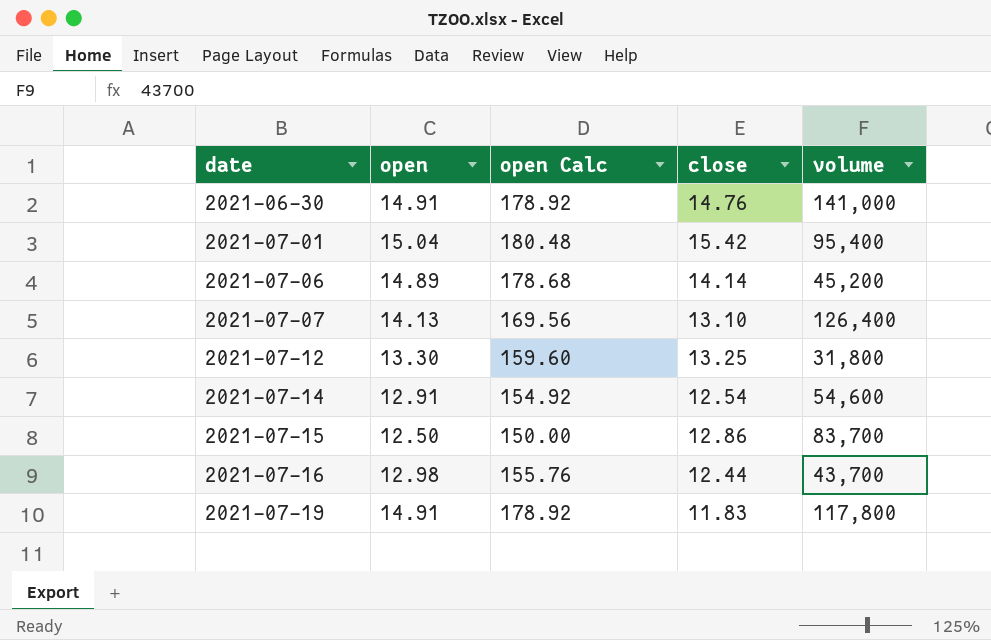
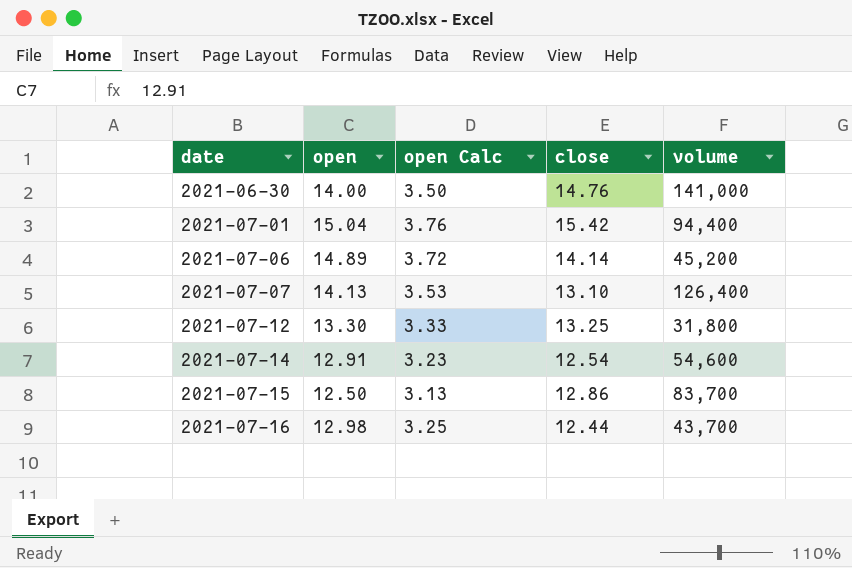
column open Calc | formula: [open] * 12 -> [open] * 0.25
row 2021-07-19: 14.91 | 178.92 | 11.83 | 117,800 -> none
2021-06-30 | open: 14.91 -> 14.00
2021-07-01 | volume: 95,400 -> 94,400

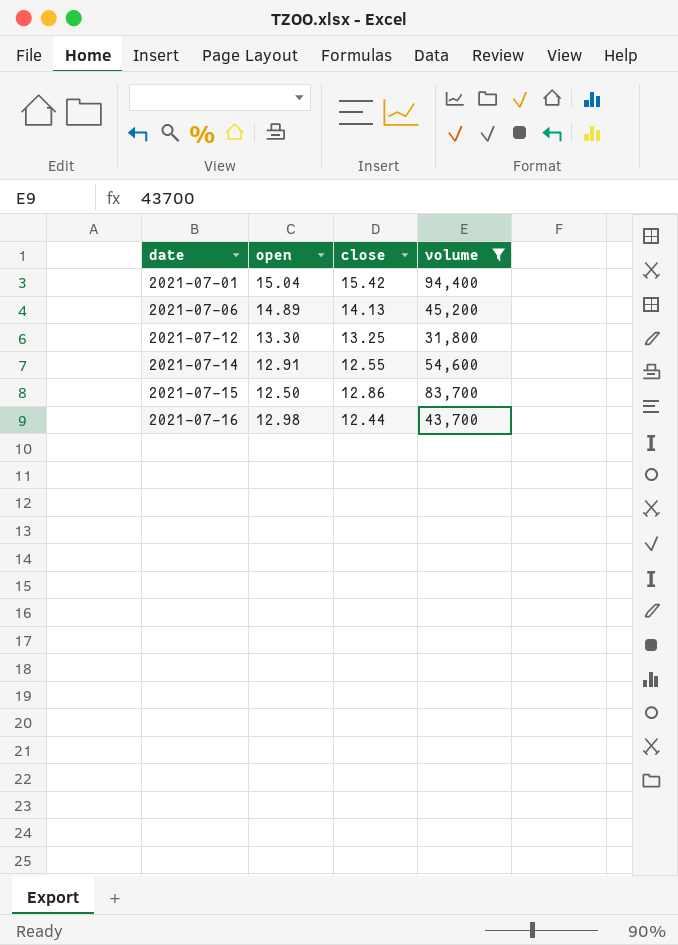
filter: none -> volume <= 94,400
column open Calc | formula: [open] * 0.25 -> none
2021-07-06 | close: 14.14 -> 14.13
2021-07-14 | close: 12.54 -> 12.55

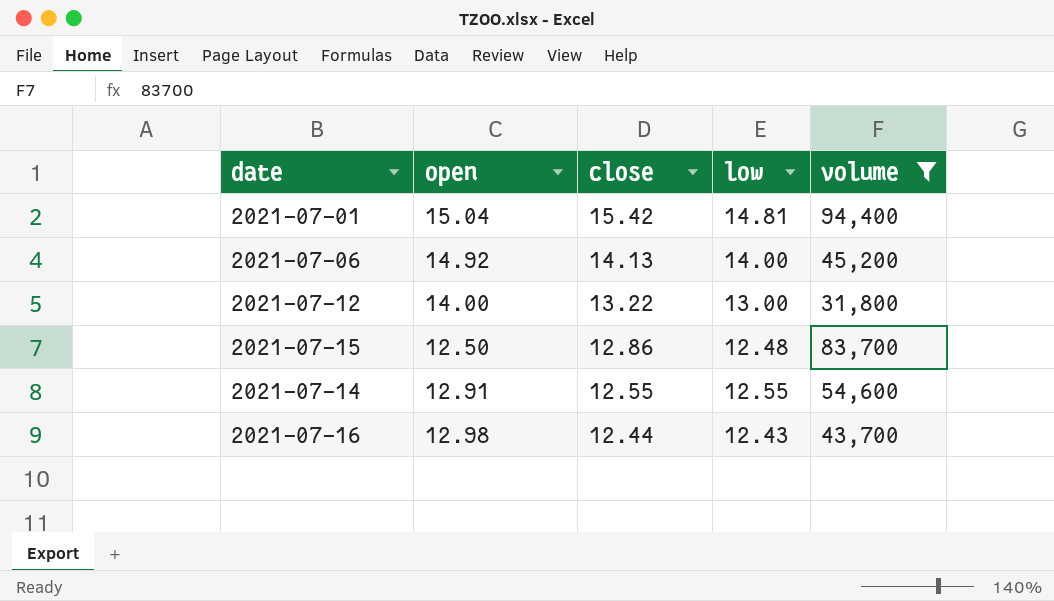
row order: date ascending -> close descending
column low | position: none -> 4
2021-07-06 | open: 14.89 -> 14.92
2021-07-12 | open: 13.30 -> 14.00
2021-07-12 | close: 13.25 -> 13.22

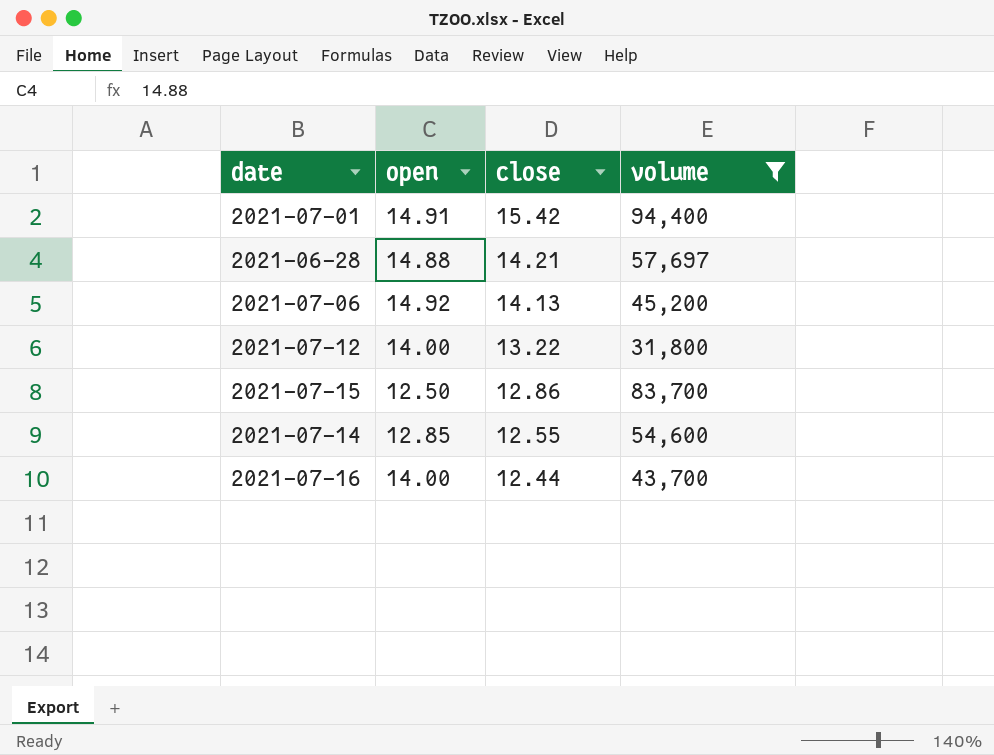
column low | position: 4 -> none
2021-07-01 | open: 15.04 -> 14.91
row 2021-06-28: none -> 14.88 | 14.21 | 57,697
2021-07-14 | open: 12.91 -> 12.85
2021-07-16 | open: 12.98 -> 14.00

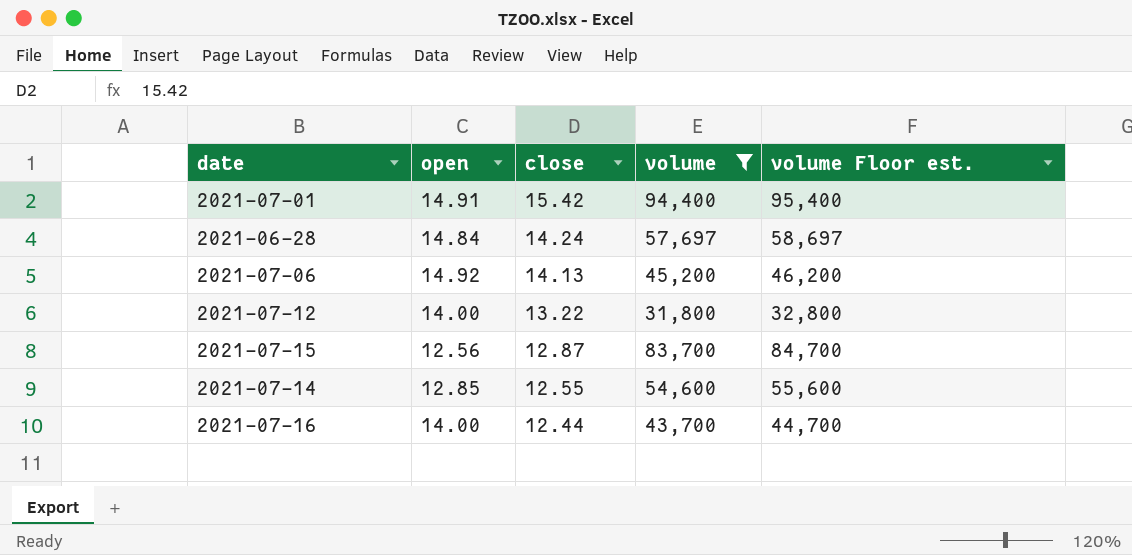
column volume Floor est. | formula: none -> [volume] + 1000
2021-06-28 | open: 14.88 -> 14.84
2021-06-28 | close: 14.21 -> 14.24
2021-07-15 | open: 12.50 -> 12.56
2021-07-15 | close: 12.86 -> 12.87

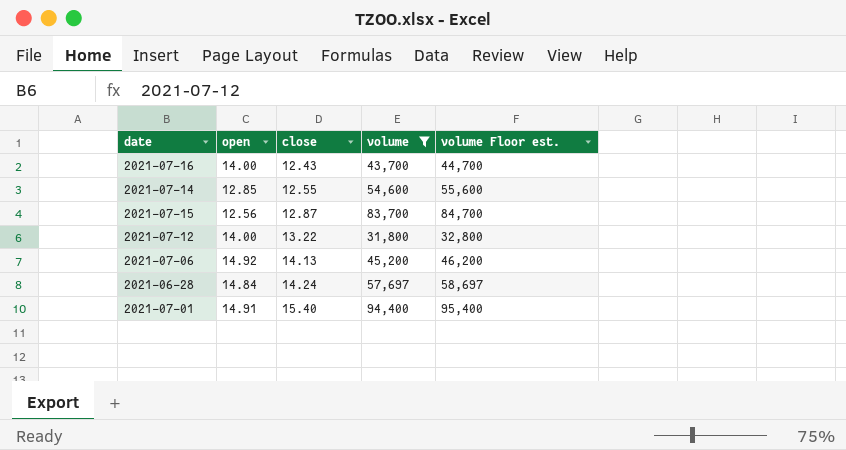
row order: close descending -> close ascending
2021-07-16 | close: 12.44 -> 12.43
2021-07-01 | close: 15.42 -> 15.40

